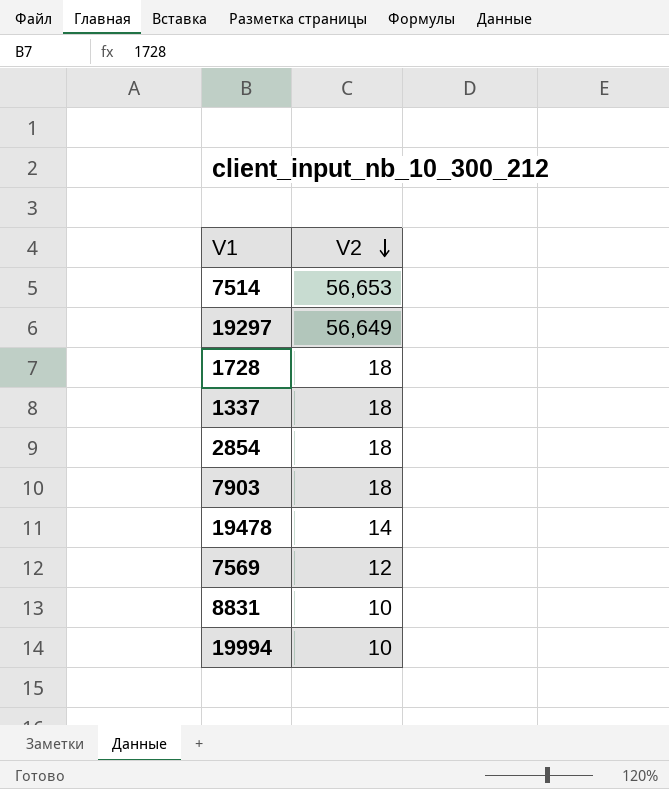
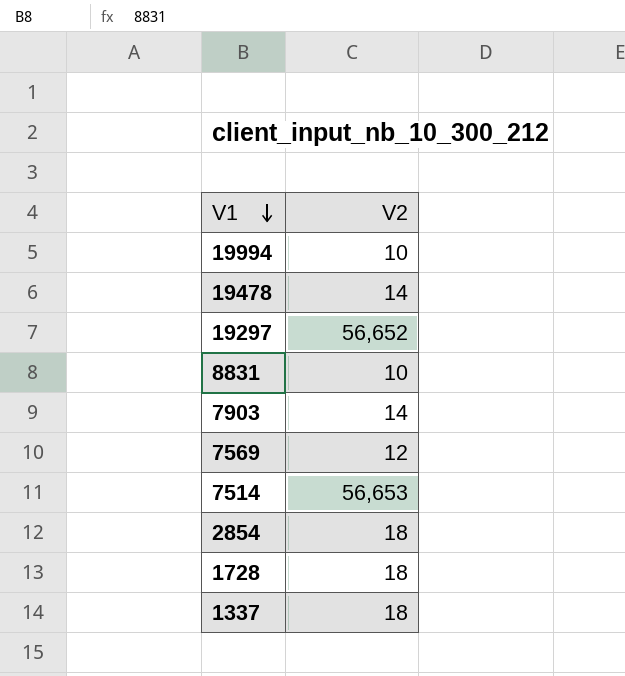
row order: V2 descending -> V1 descending
19297 | V2: 56,649 -> 56,652
7903 | V2: 18 -> 14

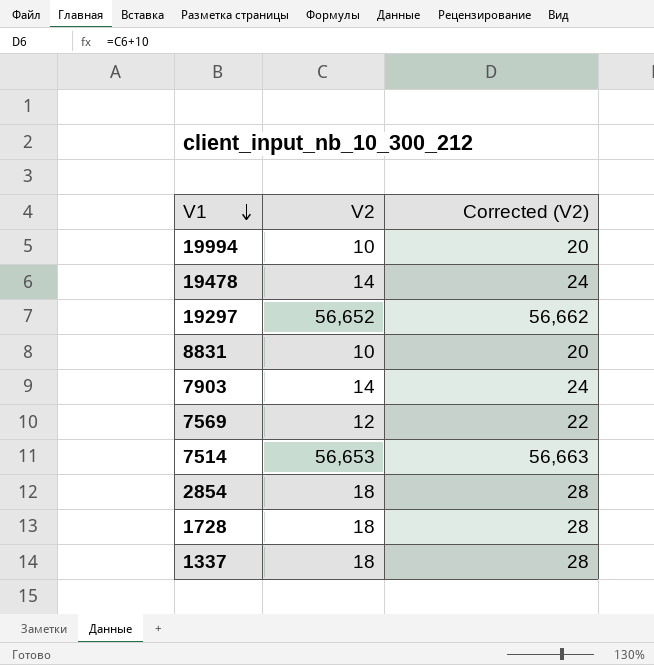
column Corrected (V2) | formula: none -> [V2] + 10

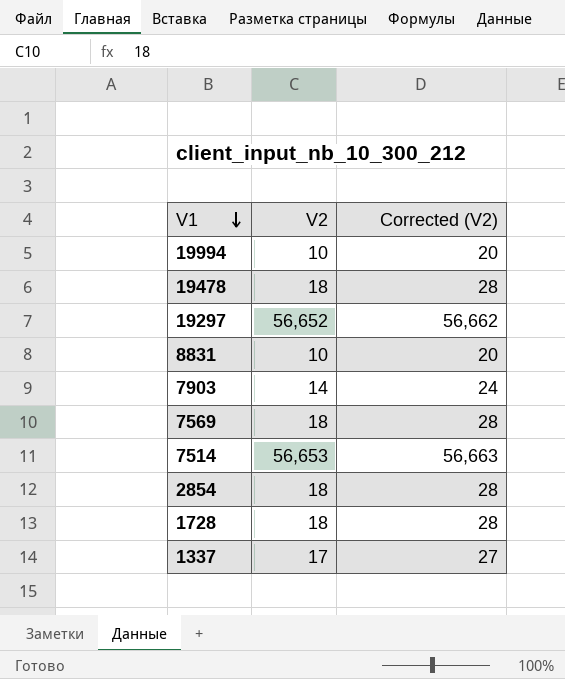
19478 | V2: 14 -> 18
19478 | Corrected (V2): 24 -> 28
7569 | V2: 12 -> 18
7569 | Corrected (V2): 22 -> 28
1337 | V2: 18 -> 17
1337 | Corrected (V2): 28 -> 27

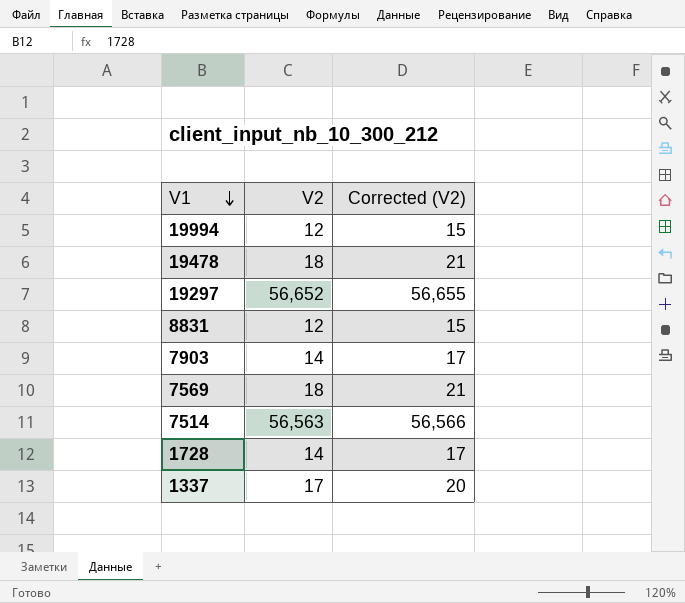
column Corrected (V2) | formula: [V2] + 10 -> [V2] + 3
row 2854: 18 | 28 -> none
19994 | V2: 10 -> 12
8831 | V2: 10 -> 12
7514 | V2: 56,653 -> 56,563
1728 | V2: 18 -> 14

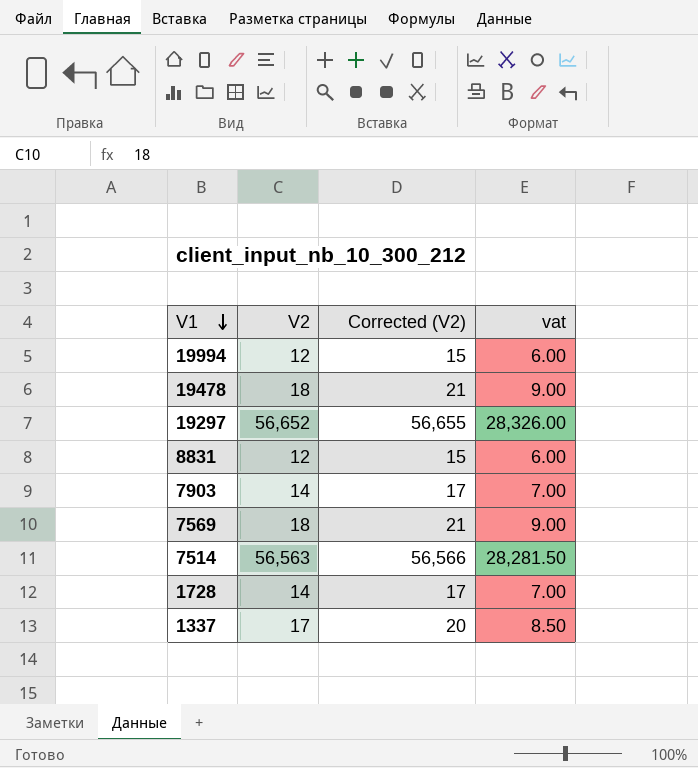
column vat | formula: none -> [V2] * 0.5

